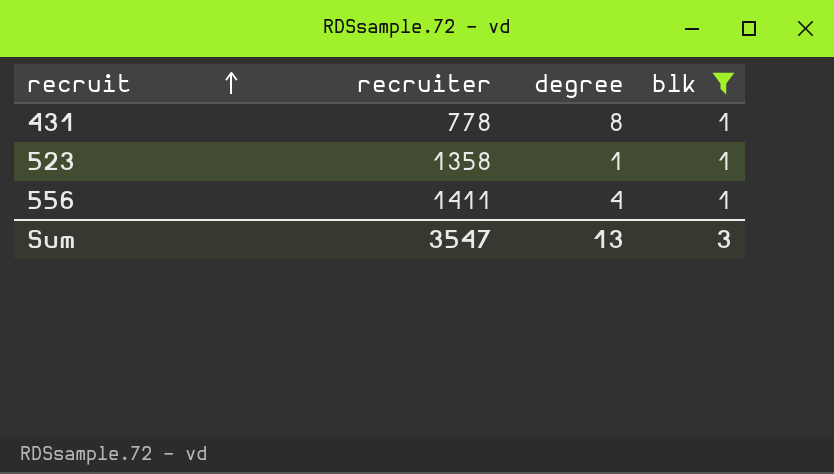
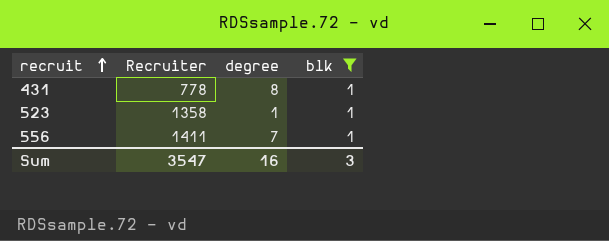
column name: recruiter -> Recruiter
556 | degree: 4 -> 7
Sum | degree: 13 -> 16

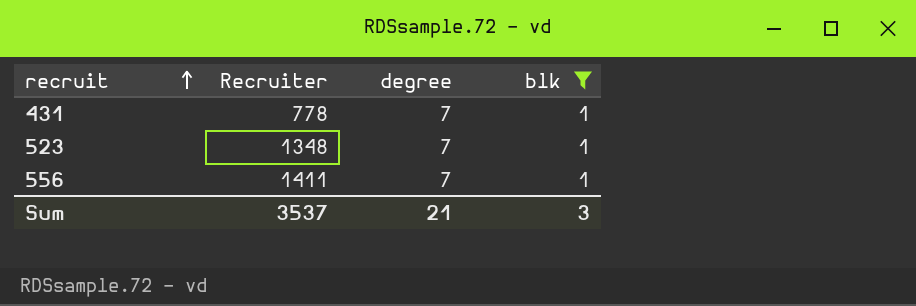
431 | degree: 8 -> 7
523 | Recruiter: 1358 -> 1348
523 | degree: 1 -> 7
Sum | Recruiter: 3547 -> 3537
Sum | degree: 16 -> 21

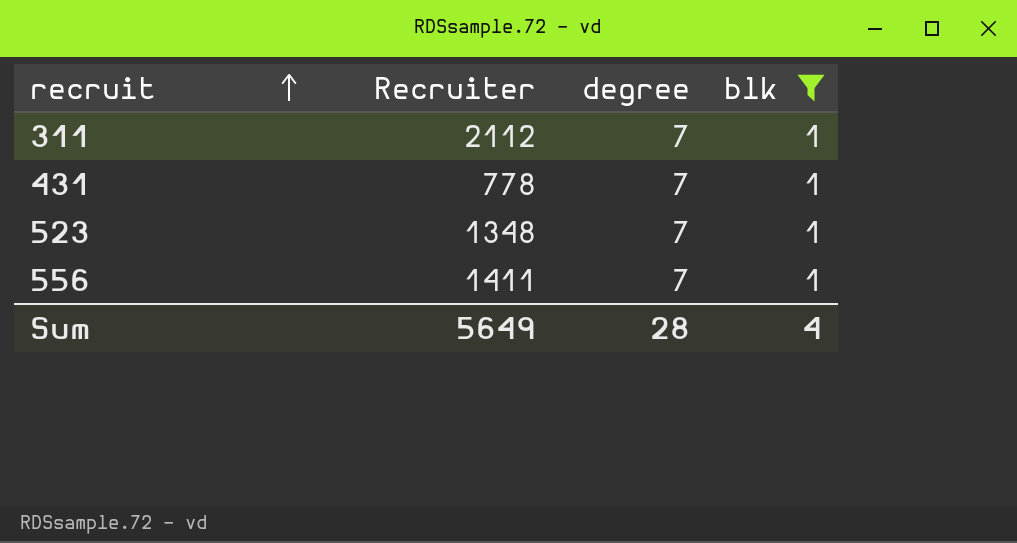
row 311: none -> 2112 | 7 | 1
Sum | Recruiter: 3537 -> 5649
Sum | degree: 21 -> 28
Sum | blk: 3 -> 4

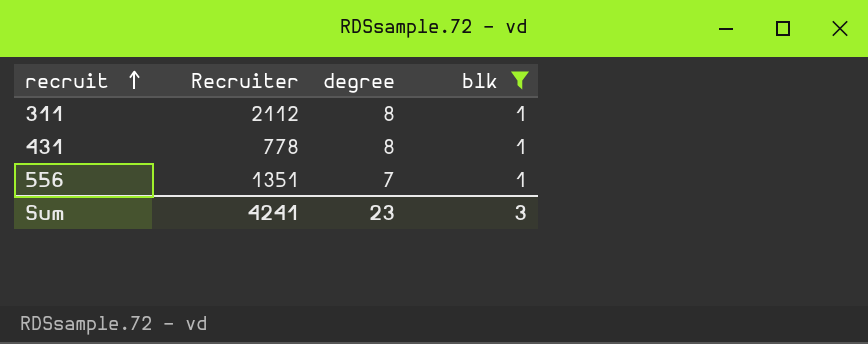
row 523: 1348 | 7 | 1 -> none
311 | degree: 7 -> 8
431 | degree: 7 -> 8
556 | Recruiter: 1411 -> 1351
Sum | Recruiter: 5649 -> 4241
Sum | degree: 28 -> 23
Sum | blk: 4 -> 3

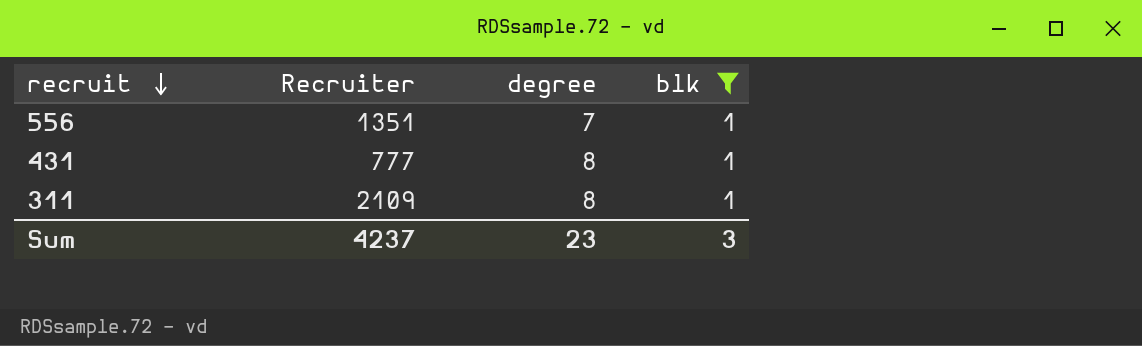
row order: recruit ascending -> recruit descending
431 | Recruiter: 778 -> 777
311 | Recruiter: 2112 -> 2109
Sum | Recruiter: 4241 -> 4237

